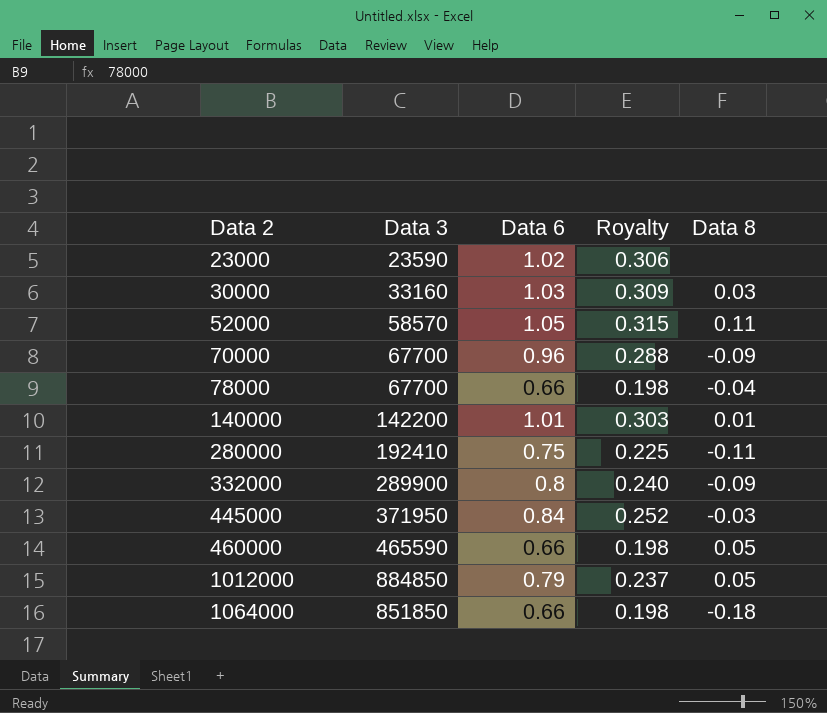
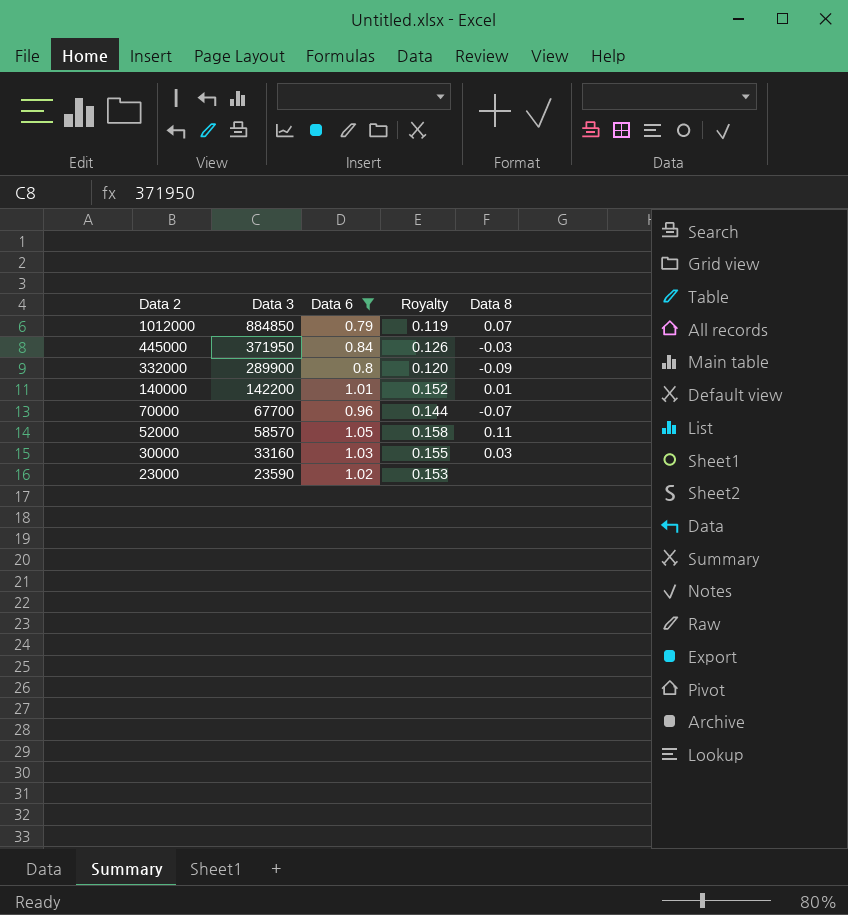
filter: none -> Data 6 >= 0.79
row order: Data 2 ascending -> Data 2 descending
column Royalty | formula: [Data 6] * 0.3 -> [Data 6] * 0.15
1012000 | Data 8: 0.05 -> 0.07
70000 | Data 8: -0.09 -> -0.07

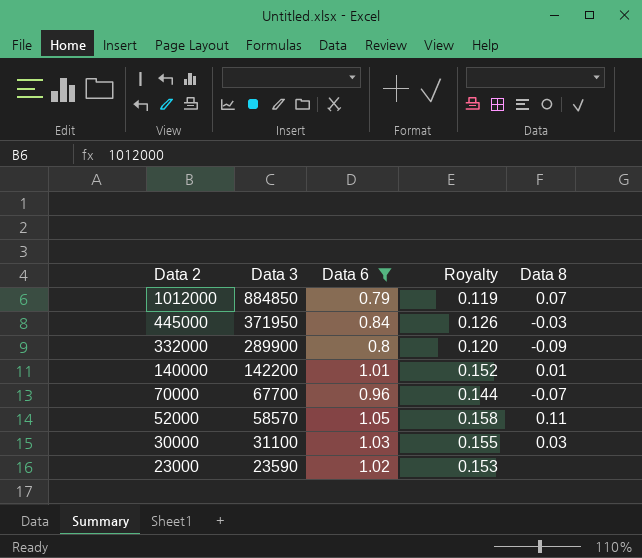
30000 | Data 3: 33160 -> 31100

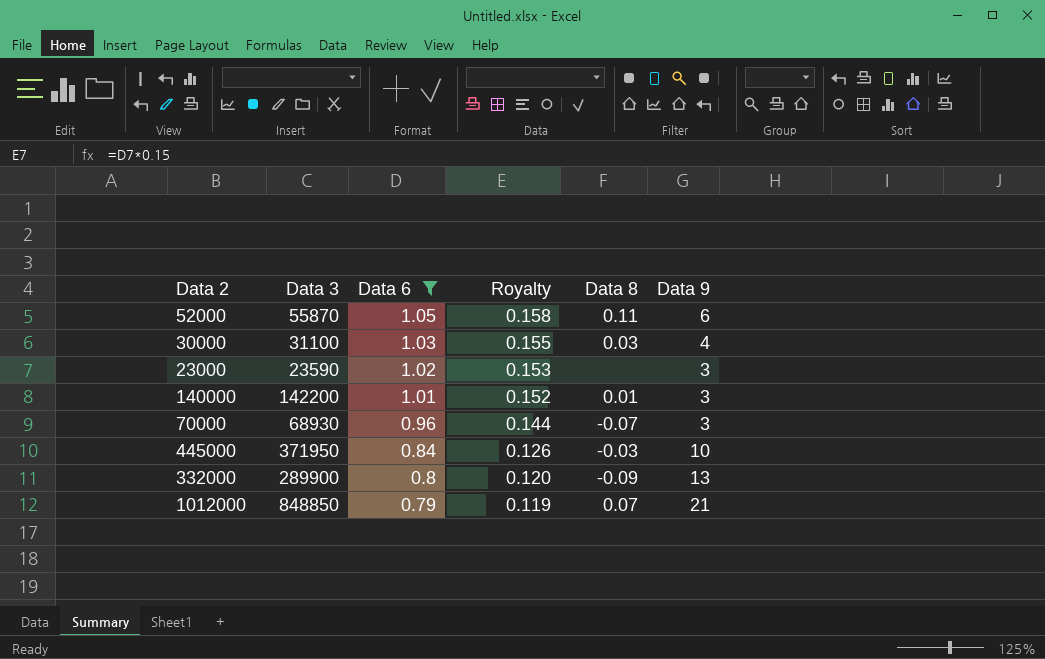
row order: Data 2 descending -> Data 6 descending
column Data 9 | position: none -> 6
52000 | Data 3: 58570 -> 55870
70000 | Data 3: 67700 -> 68930
1012000 | Data 3: 884850 -> 848850

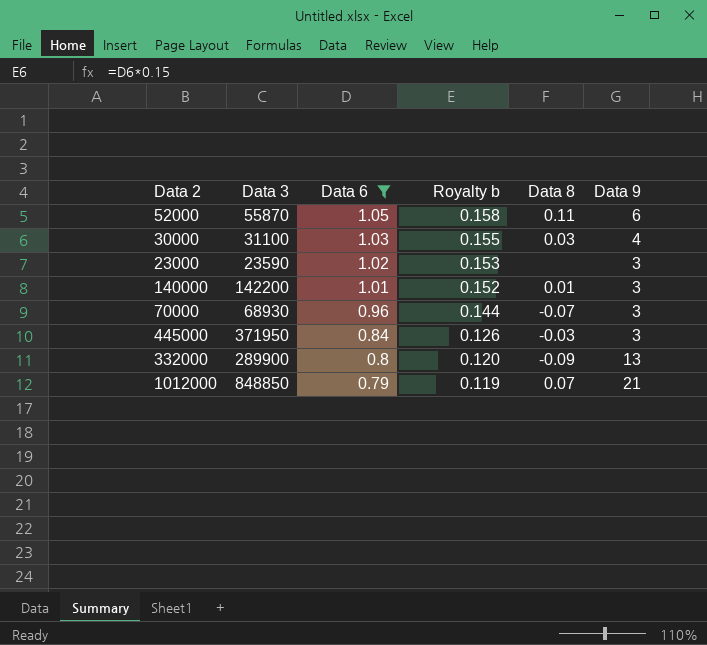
column name: Royalty -> Royalty b
445000 | Data 9: 10 -> 3

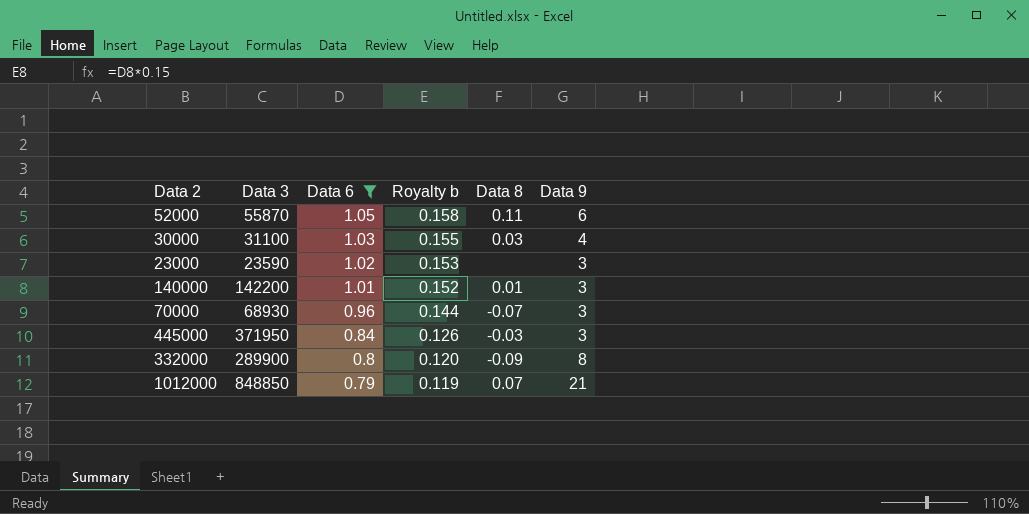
332000 | Data 9: 13 -> 8

